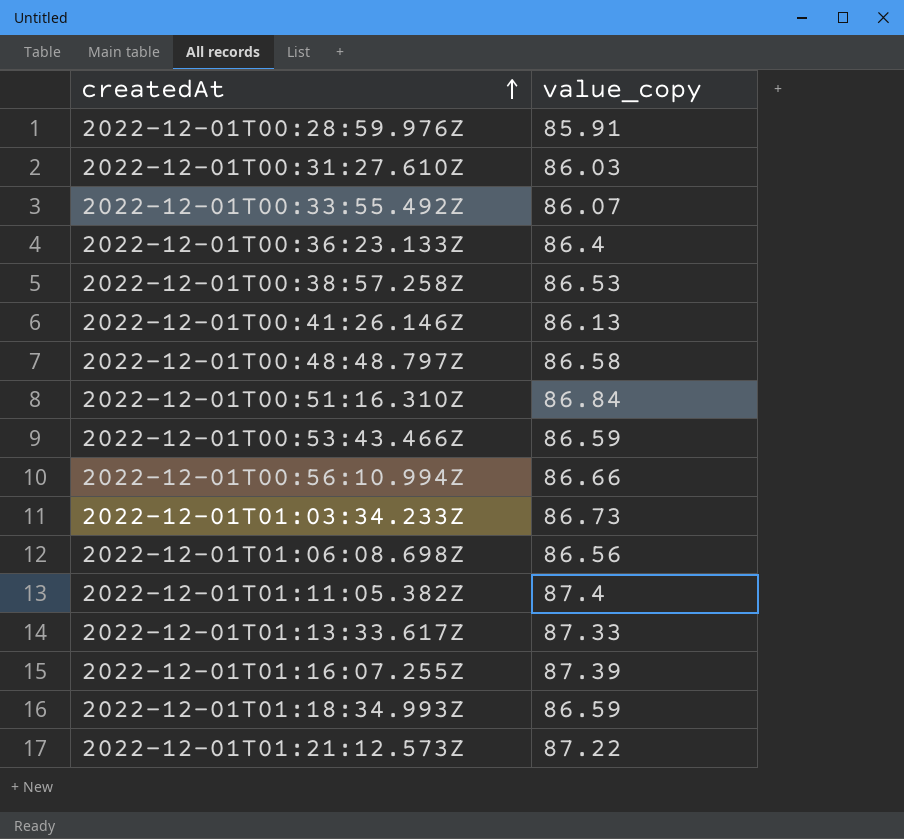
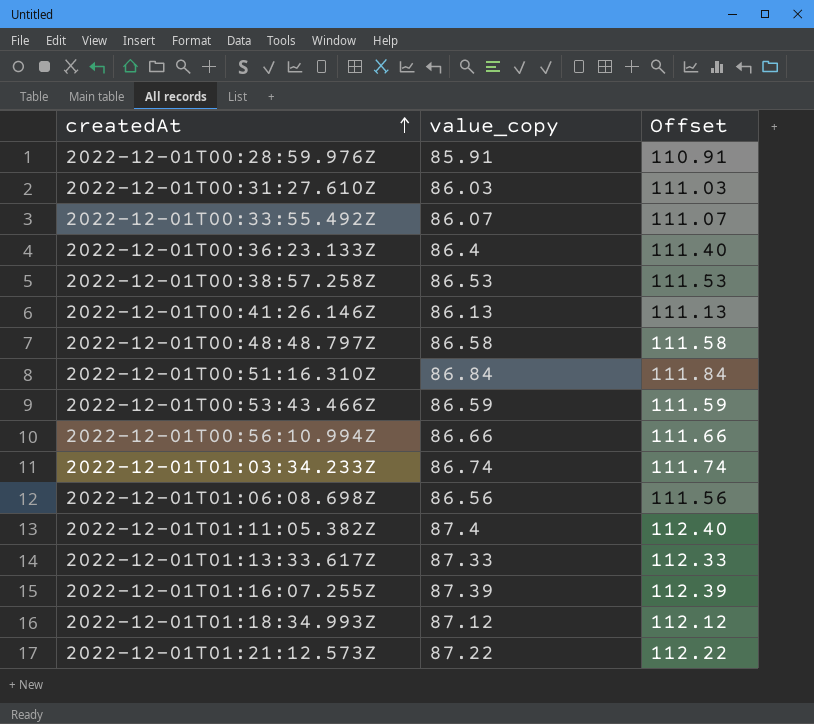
column Offset | formula: none -> [value_copy] + 25
2022-12-01T01:03:34.233Z | value_copy: 86.73 -> 86.74
2022-12-01T01:18:34.993Z | value_copy: 86.59 -> 87.12

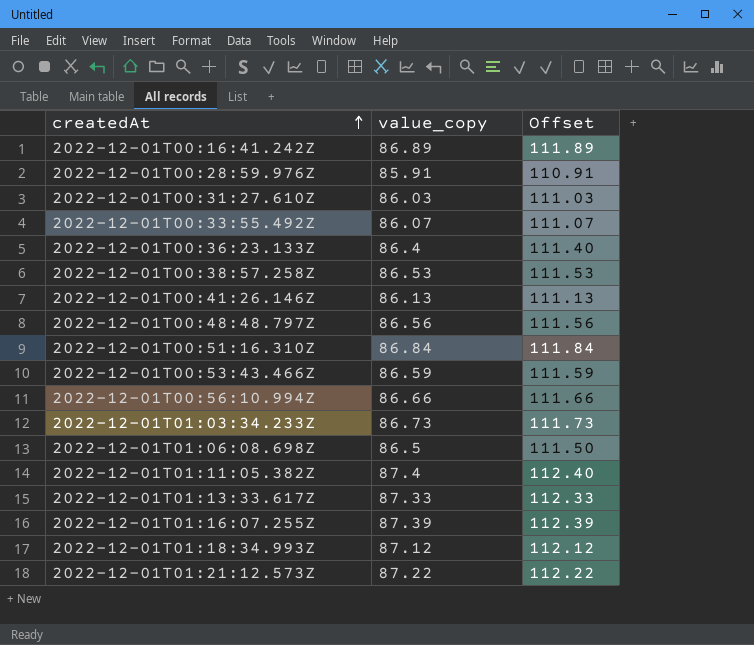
row 2022-12-01T00:16:41.242Z: none -> 86.89 | 111.89
2022-12-01T00:48:48.797Z | value_copy: 86.58 -> 86.56
2022-12-01T00:48:48.797Z | Offset: 111.58 -> 111.56
2022-12-01T01:03:34.233Z | value_copy: 86.74 -> 86.73
2022-12-01T01:03:34.233Z | Offset: 111.74 -> 111.73
2022-12-01T01:06:08.698Z | value_copy: 86.56 -> 86.5
2022-12-01T01:06:08.698Z | Offset: 111.56 -> 111.50

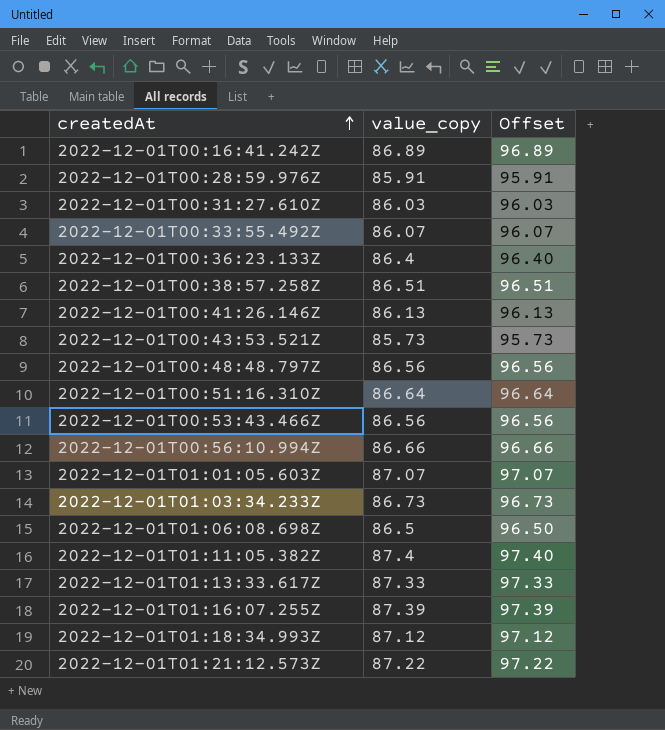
column Offset | formula: [value_copy] + 25 -> [value_copy] + 10
2022-12-01T00:38:57.258Z | value_copy: 86.53 -> 86.51
row 2022-12-01T00:43:53.521Z: none -> 85.73 | 95.73
2022-12-01T00:51:16.310Z | value_copy: 86.84 -> 86.64
2022-12-01T00:53:43.466Z | value_copy: 86.59 -> 86.56
row 2022-12-01T01:01:05.603Z: none -> 87.07 | 97.07

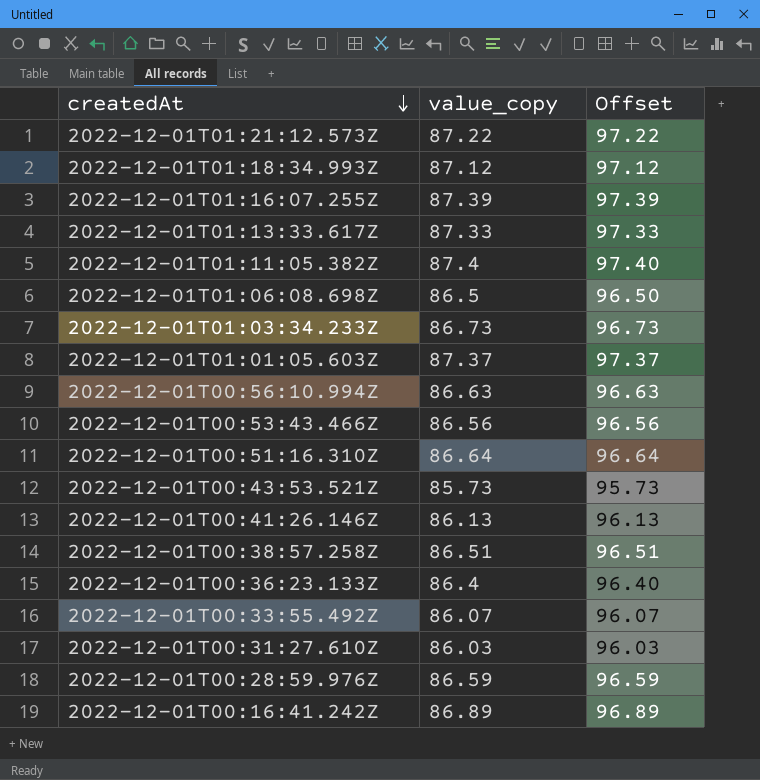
row order: createdAt ascending -> createdAt descending
row 2022-12-01T00:48:48.797Z: 86.56 | 96.56 -> none
2022-12-01T01:01:05.603Z | value_copy: 87.07 -> 87.37
2022-12-01T01:01:05.603Z | Offset: 97.07 -> 97.37
2022-12-01T00:56:10.994Z | value_copy: 86.66 -> 86.63
2022-12-01T00:56:10.994Z | Offset: 96.66 -> 96.63
2022-12-01T00:28:59.976Z | value_copy: 85.91 -> 86.59
2022-12-01T00:28:59.976Z | Offset: 95.91 -> 96.59

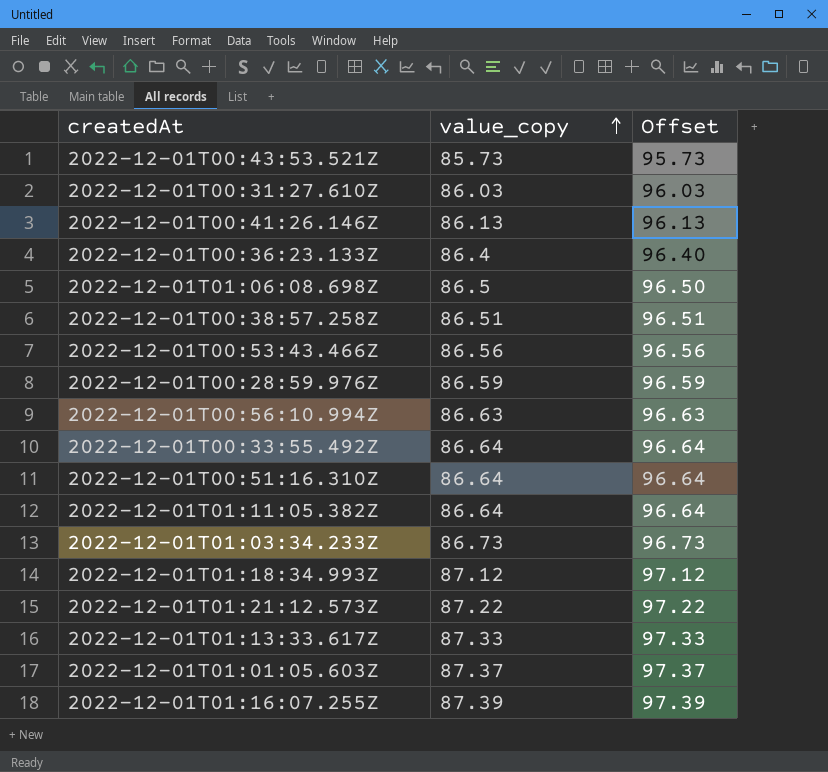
row order: createdAt descending -> value_copy ascending
row 2022-12-01T00:16:41.242Z: 86.89 | 96.89 -> none
2022-12-01T00:33:55.492Z | value_copy: 86.07 -> 86.64
2022-12-01T00:33:55.492Z | Offset: 96.07 -> 96.64
2022-12-01T01:11:05.382Z | value_copy: 87.4 -> 86.64
2022-12-01T01:11:05.382Z | Offset: 97.40 -> 96.64

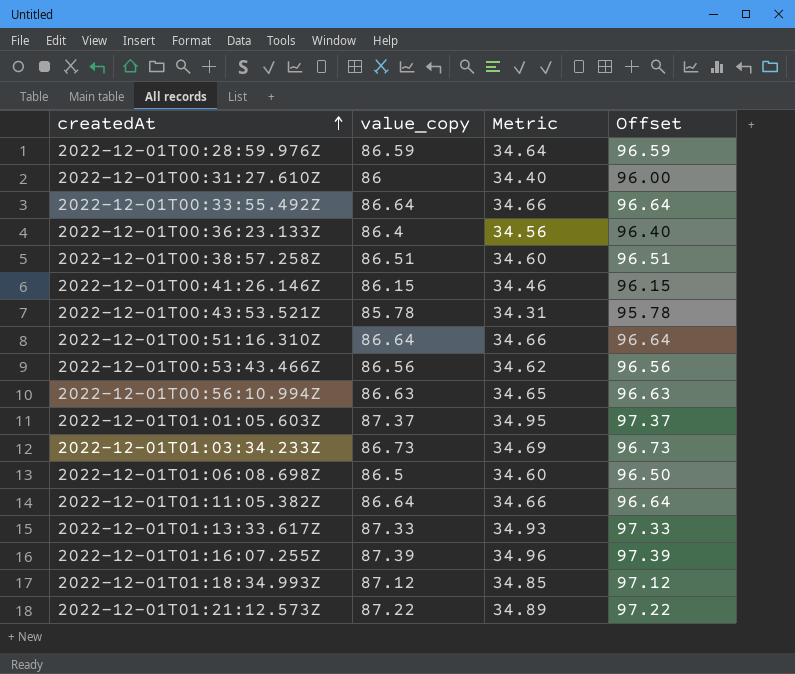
row order: value_copy ascending -> createdAt ascending
column Metric | formula: none -> [value_copy] * 0.4
2022-12-01T00:31:27.610Z | value_copy: 86.03 -> 86
2022-12-01T00:31:27.610Z | Offset: 96.03 -> 96.00
2022-12-01T00:41:26.146Z | value_copy: 86.13 -> 86.15
2022-12-01T00:41:26.146Z | Offset: 96.13 -> 96.15
2022-12-01T00:43:53.521Z | value_copy: 85.73 -> 85.78
2022-12-01T00:43:53.521Z | Offset: 95.73 -> 95.78

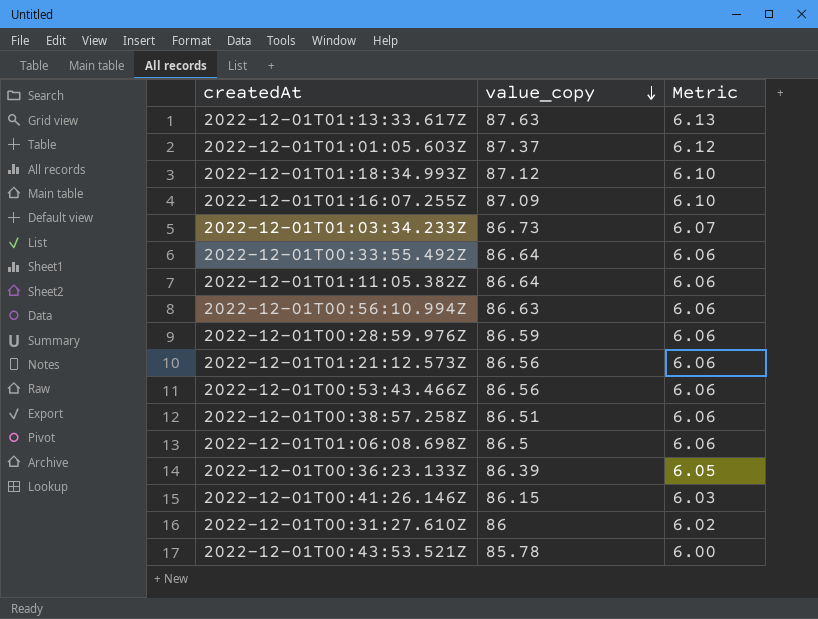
row order: createdAt ascending -> value_copy descending
column Offset | formula: [value_copy] + 10 -> none
column Metric | formula: [value_copy] * 0.4 -> [value_copy] * 0.07
row 2022-12-01T00:51:16.310Z: 86.64 | 34.66 | 96.64 -> none
2022-12-01T01:13:33.617Z | value_copy: 87.33 -> 87.63
2022-12-01T01:16:07.255Z | value_copy: 87.39 -> 87.09
2022-12-01T01:21:12.573Z | value_copy: 87.22 -> 86.56
2022-12-01T00:36:23.133Z | value_copy: 86.4 -> 86.39

